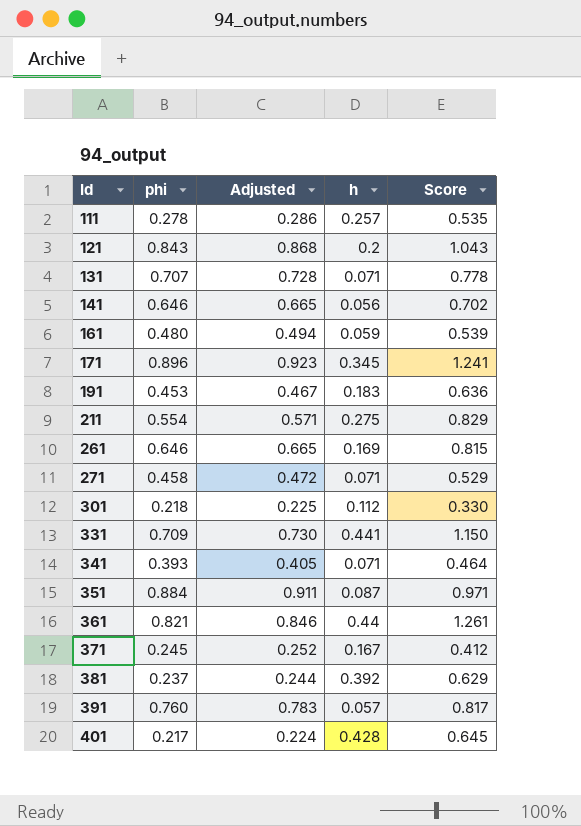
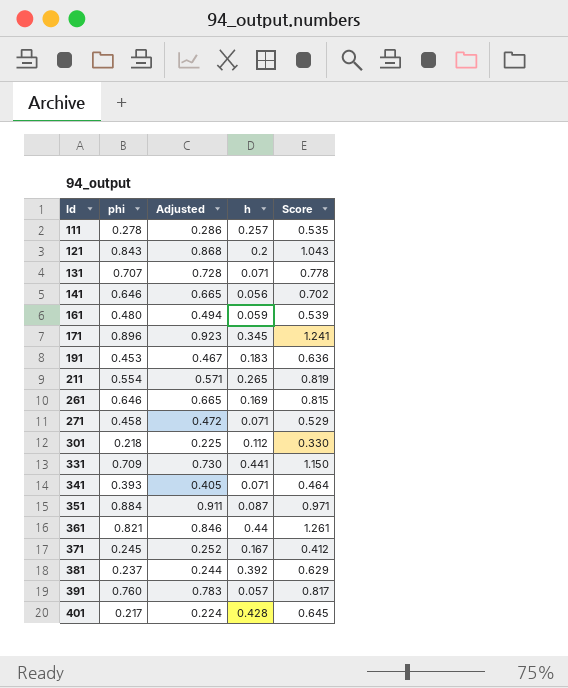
211 | h: 0.275 -> 0.265
211 | Score: 0.829 -> 0.819

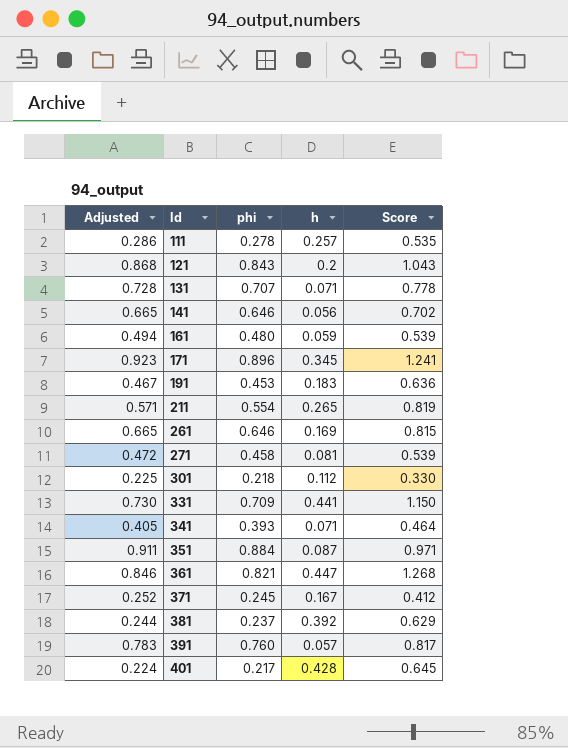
column Adjusted | position: 3 -> 1
271 | h: 0.071 -> 0.081
271 | Score: 0.529 -> 0.539
361 | h: 0.44 -> 0.447
361 | Score: 1.261 -> 1.268

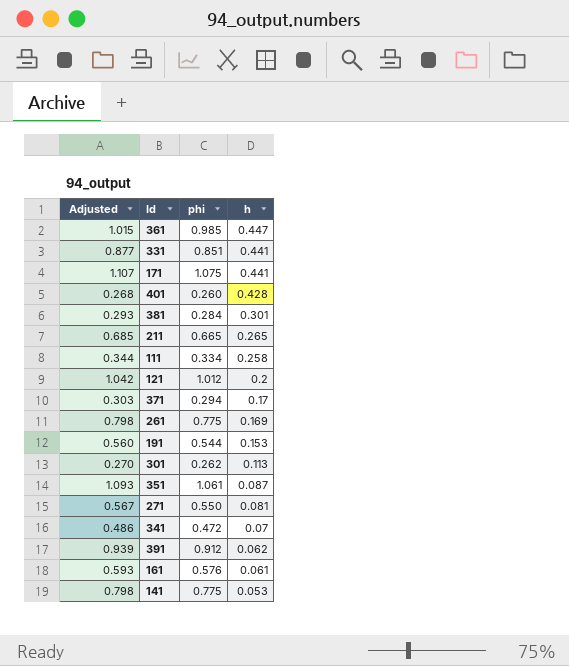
row order: Id ascending -> h descending
column Score | formula: [phi] + [h] -> none
row 131: 0.728 | 0.707 | 0.071 | 0.778 -> none
361 | Adjusted: 0.846 -> 1.015
361 | phi: 0.821 -> 0.985
331 | Adjusted: 0.730 -> 0.877
331 | phi: 0.709 -> 0.851
171 | Adjusted: 0.923 -> 1.107
171 | phi: 0.896 -> 1.075
171 | h: 0.345 -> 0.441
401 | Adjusted: 0.224 -> 0.268
401 | phi: 0.217 -> 0.260
381 | Adjusted: 0.244 -> 0.293
381 | phi: 0.237 -> 0.284
381 | h: 0.392 -> 0.301
211 | Adjusted: 0.571 -> 0.685
211 | phi: 0.554 -> 0.665
111 | Adjusted: 0.286 -> 0.344
111 | phi: 0.278 -> 0.334
111 | h: 0.257 -> 0.258
121 | Adjusted: 0.868 -> 1.042
121 | phi: 0.843 -> 1.012
371 | Adjusted: 0.252 -> 0.303
371 | phi: 0.245 -> 0.294
371 | h: 0.167 -> 0.17
261 | Adjusted: 0.665 -> 0.798
261 | phi: 0.646 -> 0.775
191 | Adjusted: 0.467 -> 0.560
191 | phi: 0.453 -> 0.544
191 | h: 0.183 -> 0.153
301 | Adjusted: 0.225 -> 0.270
301 | phi: 0.218 -> 0.262
301 | h: 0.112 -> 0.113
351 | Adjusted: 0.911 -> 1.093
351 | phi: 0.884 -> 1.061
271 | Adjusted: 0.472 -> 0.567
271 | phi: 0.458 -> 0.550
341 | Adjusted: 0.405 -> 0.486
341 | phi: 0.393 -> 0.472
341 | h: 0.071 -> 0.07
391 | Adjusted: 0.783 -> 0.939
391 | phi: 0.760 -> 0.912
391 | h: 0.057 -> 0.062
161 | Adjusted: 0.494 -> 0.593
161 | phi: 0.480 -> 0.576
161 | h: 0.059 -> 0.061
141 | Adjusted: 0.665 -> 0.798
141 | phi: 0.646 -> 0.775
141 | h: 0.056 -> 0.053

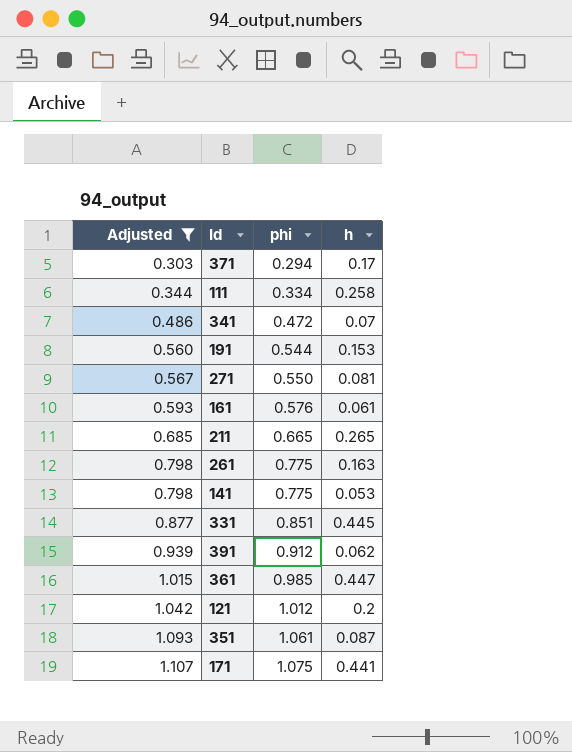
filter: none -> Adjusted >= 0.303
row order: h descending -> Adjusted ascending
261 | h: 0.169 -> 0.163
331 | h: 0.441 -> 0.445

